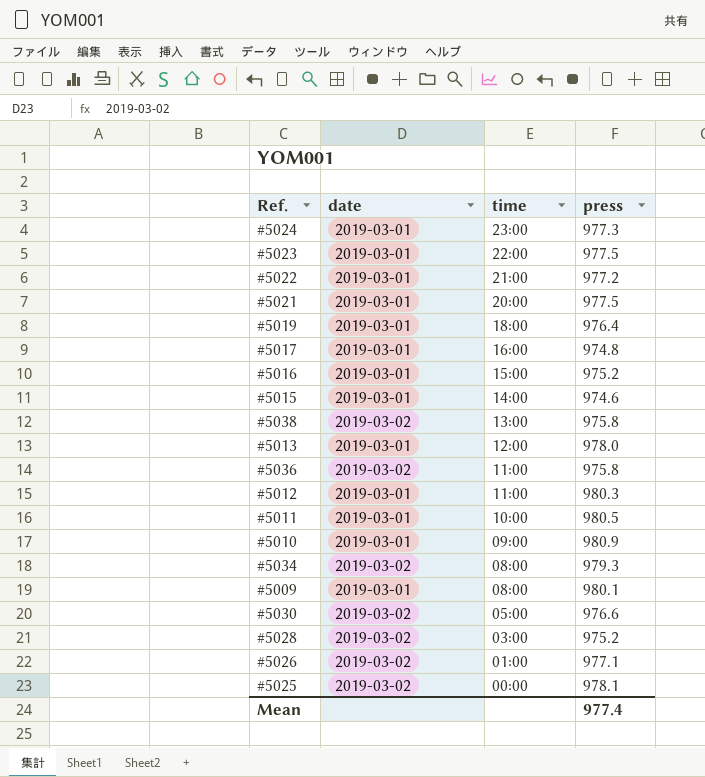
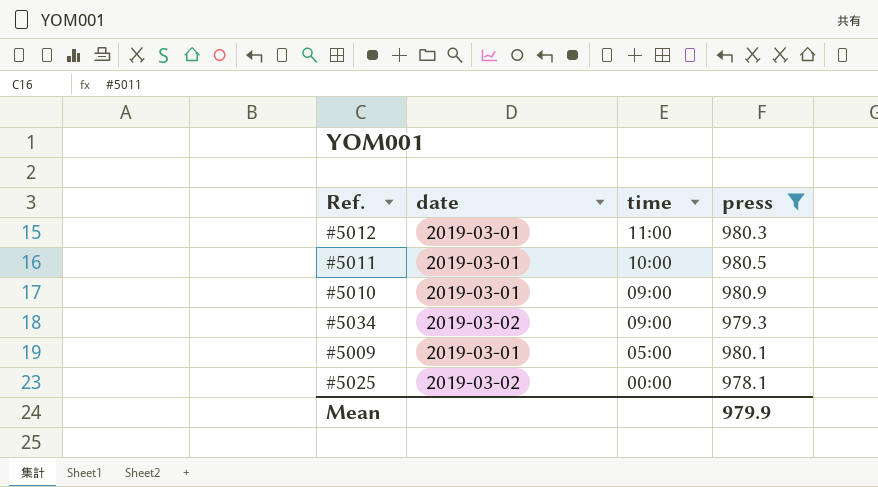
filter: none -> press >= 978.1
#5034 | time: 08:00 -> 09:00
#5009 | time: 08:00 -> 05:00
Mean | press: 977.4 -> 979.9

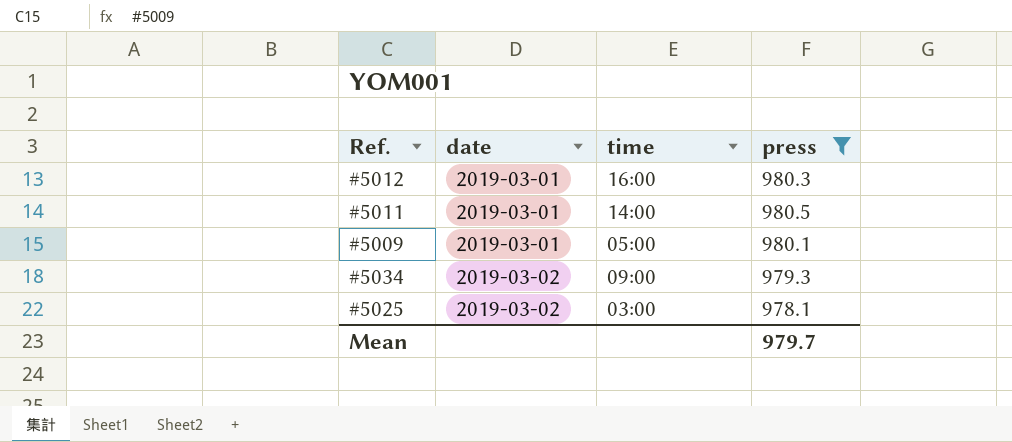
row order: time descending -> date ascending
row #5010: 2019-03-01 | 09:00 | 980.9 -> none
#5012 | time: 11:00 -> 16:00
#5011 | time: 10:00 -> 14:00
#5025 | time: 00:00 -> 03:00
Mean | press: 979.9 -> 979.7

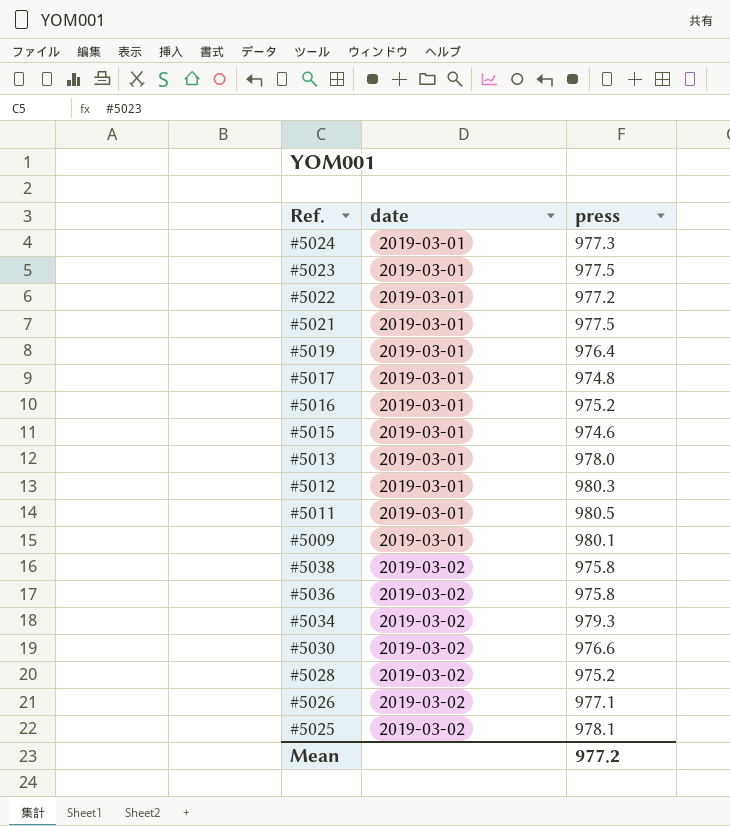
filter: press >= 978.1 -> none
column time | position: 3 -> none
Mean | press: 979.7 -> 977.2

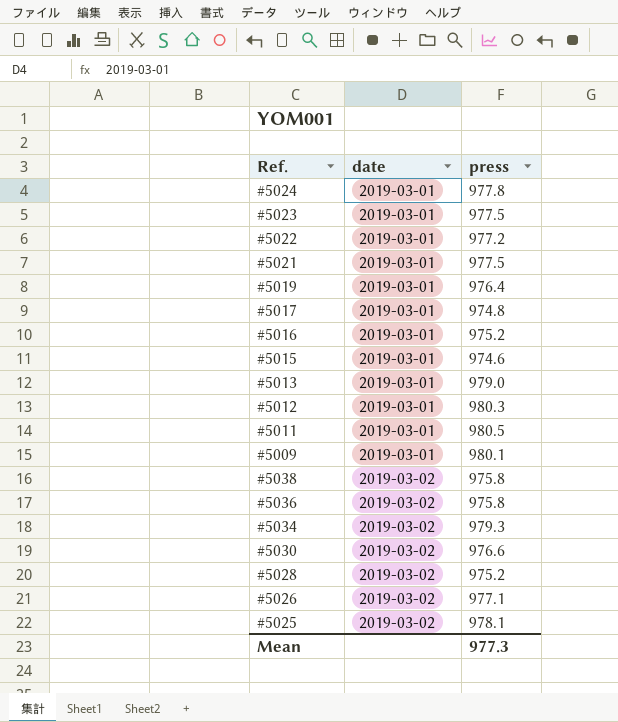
#5024 | press: 977.3 -> 977.8
#5013 | press: 978.0 -> 979.0
Mean | press: 977.2 -> 977.3

